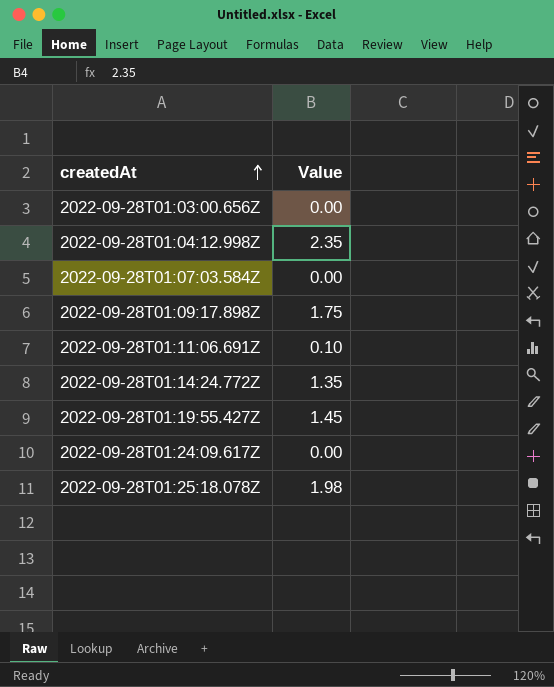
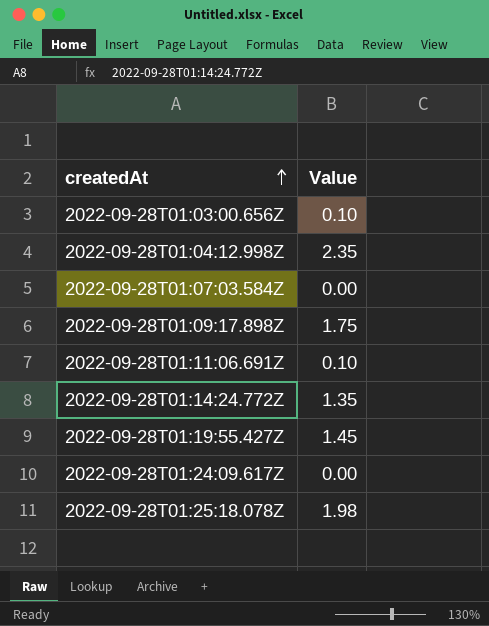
2022-09-28T01:03:00.656Z | Value: 0.00 -> 0.10

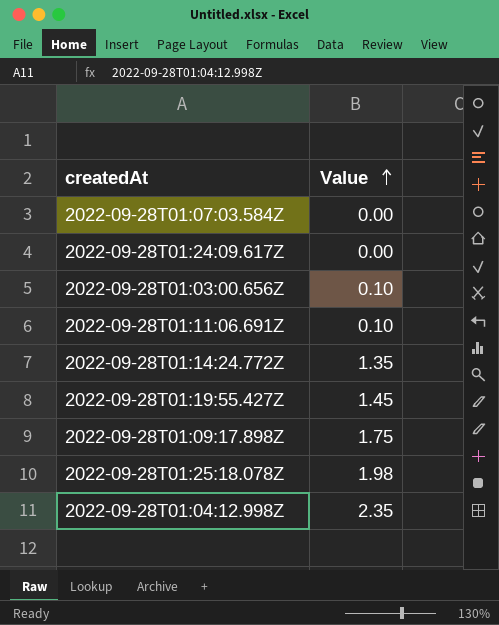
row order: createdAt ascending -> Value ascending

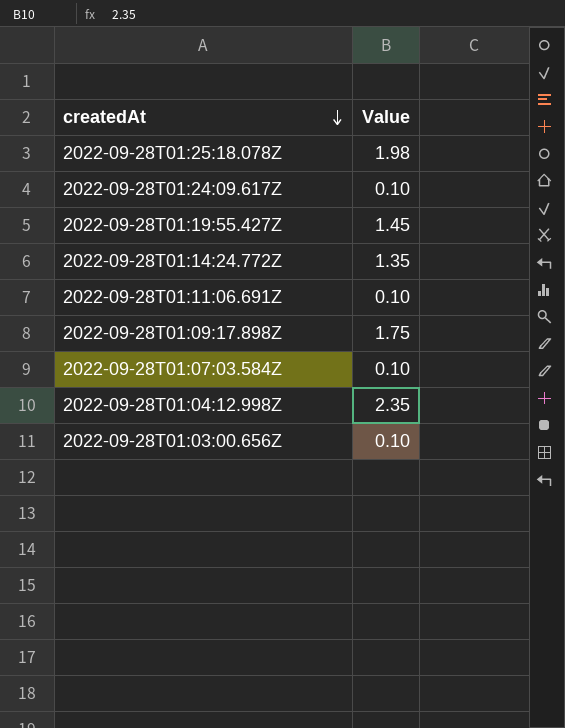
row order: Value ascending -> createdAt descending
2022-09-28T01:24:09.617Z | Value: 0.00 -> 0.10
2022-09-28T01:07:03.584Z | Value: 0.00 -> 0.10

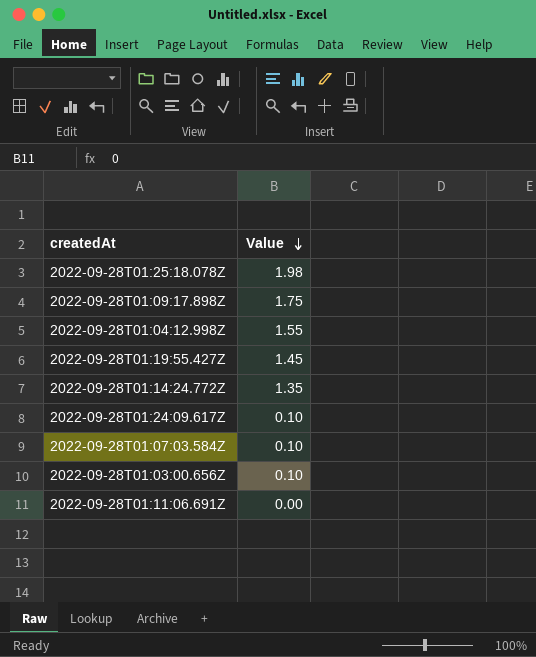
row order: createdAt descending -> Value descending
2022-09-28T01:04:12.998Z | Value: 2.35 -> 1.55
2022-09-28T01:11:06.691Z | Value: 0.10 -> 0.00

